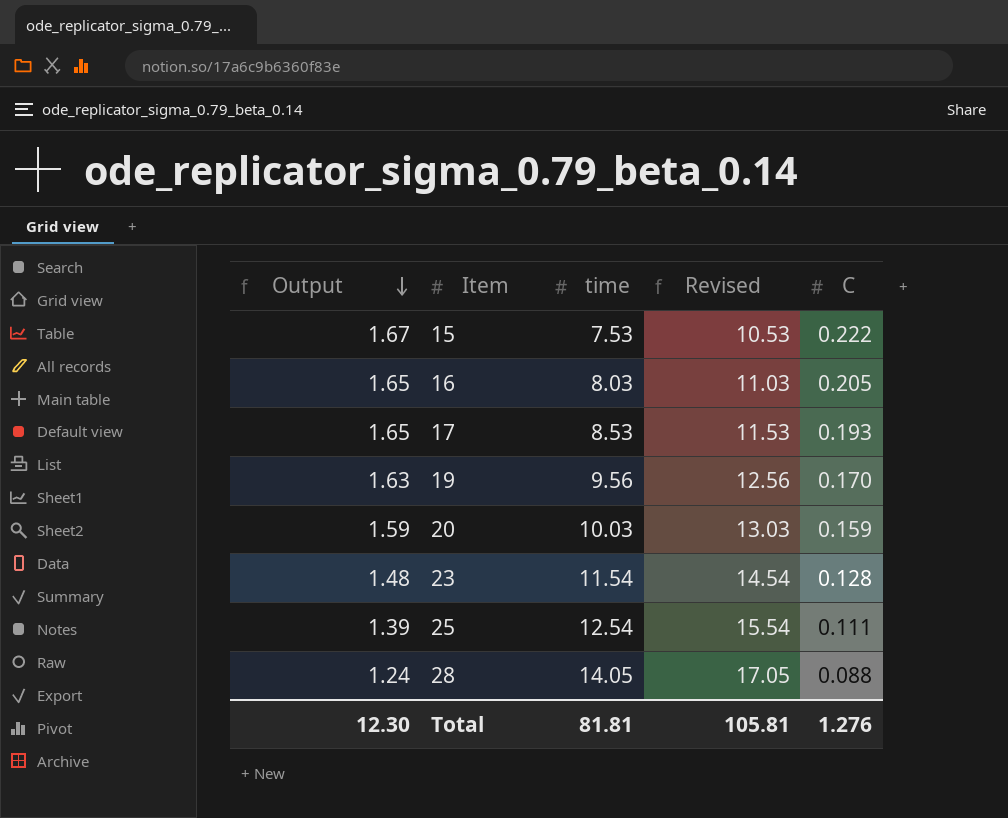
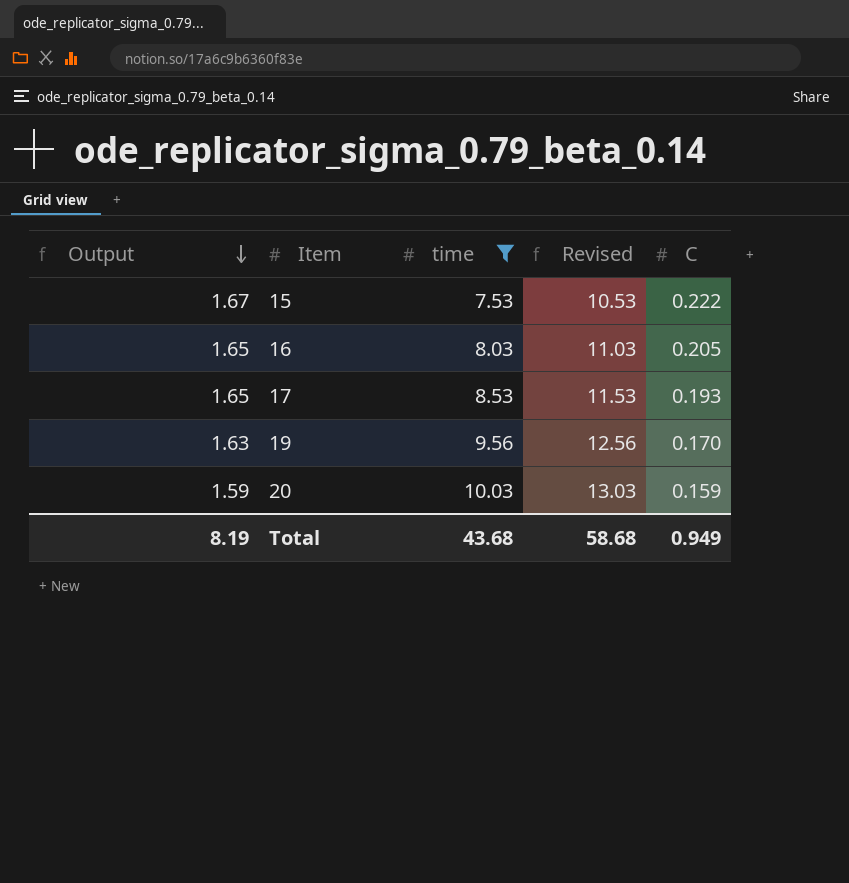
filter: none -> time <= 10.03
Total | Output: 12.30 -> 8.19
Total | time: 81.81 -> 43.68
Total | Revised: 105.81 -> 58.68
Total | C: 1.276 -> 0.949

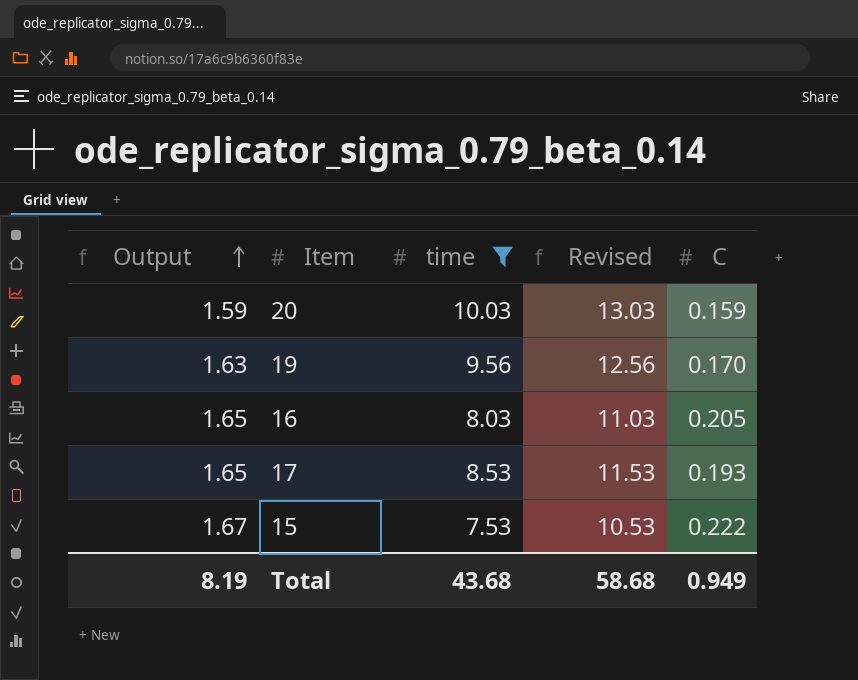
row order: Output descending -> Output ascending

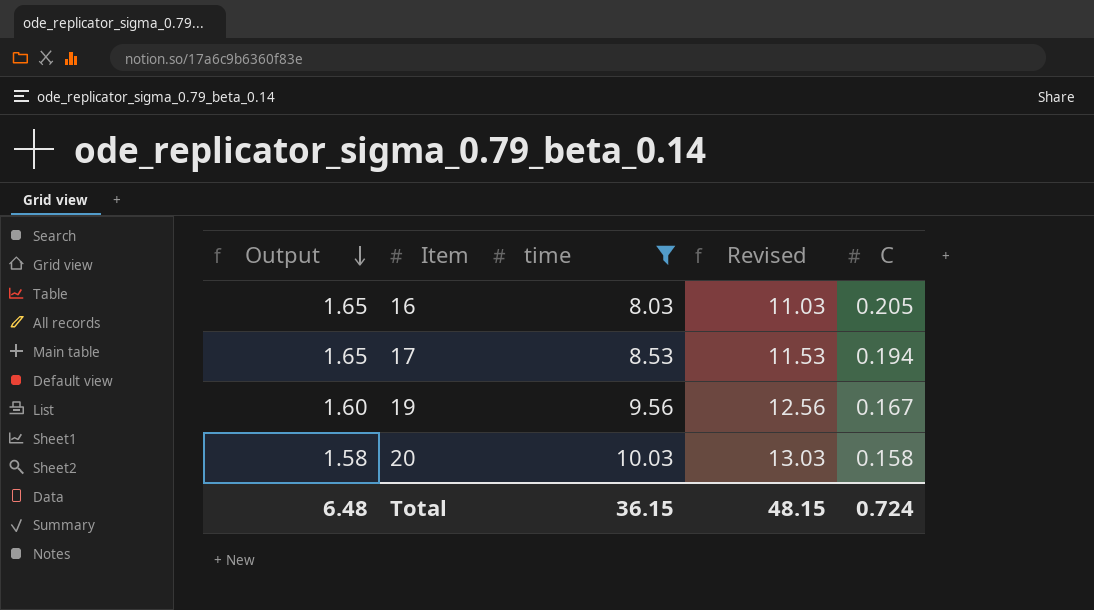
row order: Output ascending -> Output descending
row 15: 1.67 | 7.53 | 10.53 | 0.222 -> none
17 | C: 0.193 -> 0.194
19 | Output: 1.63 -> 1.60
19 | C: 0.170 -> 0.167
20 | Output: 1.59 -> 1.58
20 | C: 0.159 -> 0.158
Total | Output: 8.19 -> 6.48
Total | time: 43.68 -> 36.15
Total | Revised: 58.68 -> 48.15
Total | C: 0.949 -> 0.724

